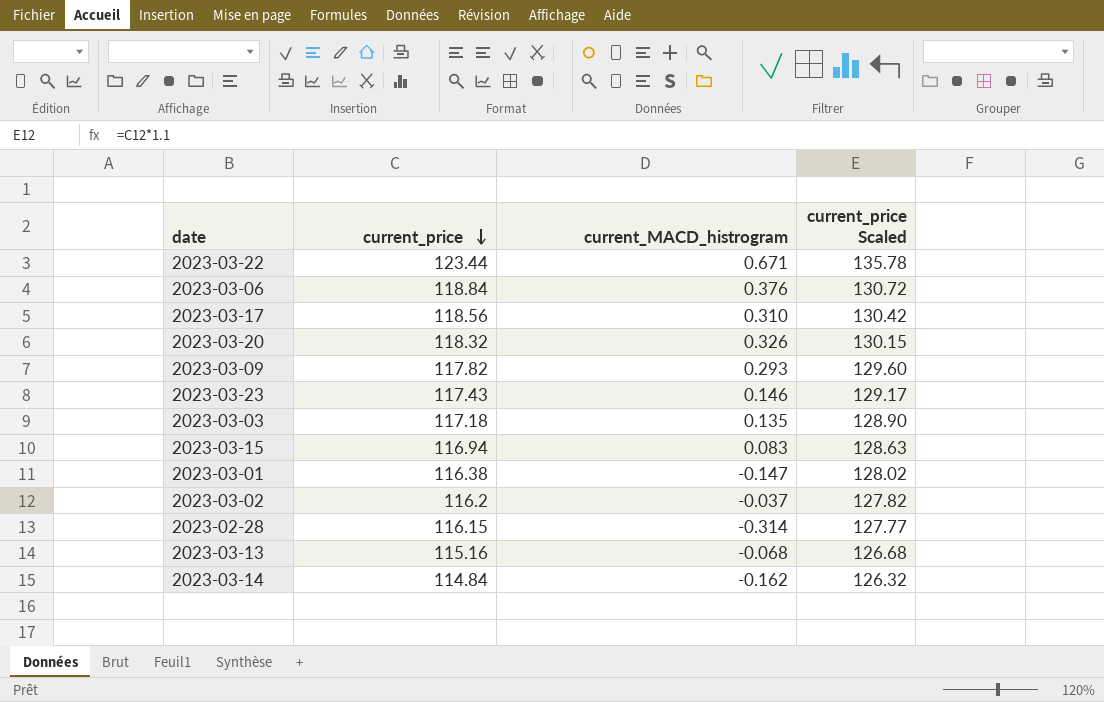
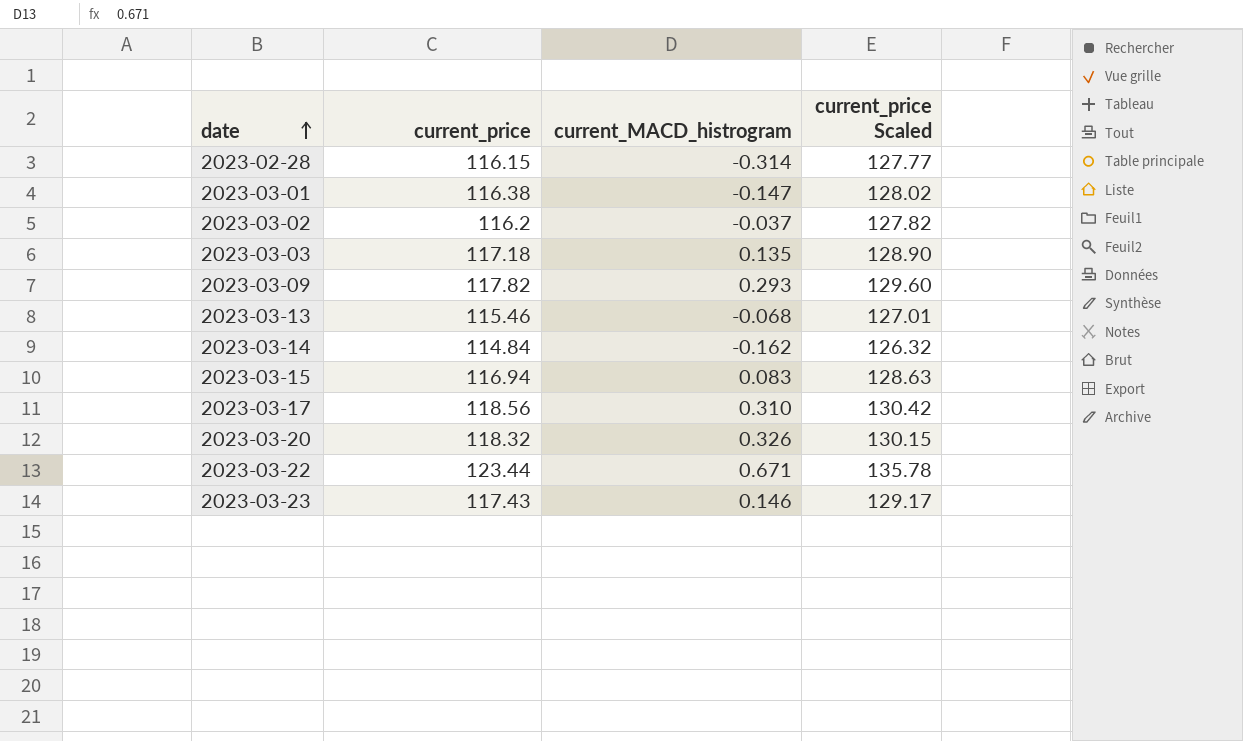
row order: current_price descending -> date ascending
row 2023-03-06: 118.84 | 0.376 | 130.72 -> none
2023-03-13 | current_price: 115.16 -> 115.46
2023-03-13 | current_price Scaled: 126.68 -> 127.01

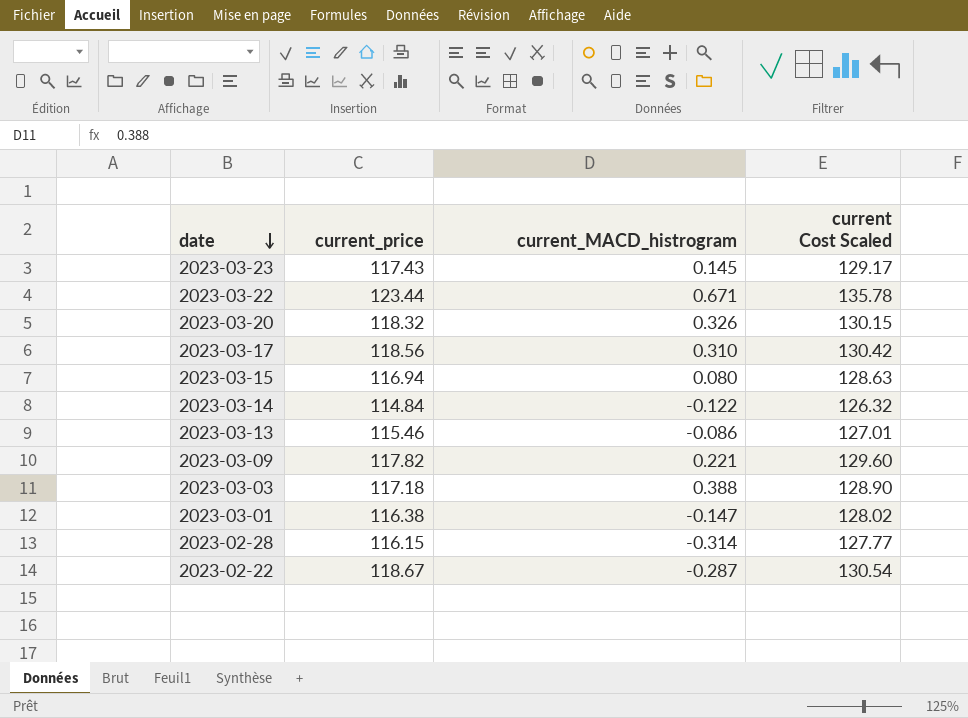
row order: date ascending -> date descending
column name: current_price Scaled -> current Cost Scaled
row 2023-03-02: 116.2 | -0.037 | 127.82 -> none
2023-03-23 | current_MACD_histrogram: 0.146 -> 0.145
2023-03-15 | current_MACD_histrogram: 0.083 -> 0.080
2023-03-14 | current_MACD_histrogram: -0.162 -> -0.122
2023-03-13 | current_MACD_histrogram: -0.068 -> -0.086
2023-03-09 | current_MACD_histrogram: 0.293 -> 0.221
2023-03-03 | current_MACD_histrogram: 0.135 -> 0.388
row 2023-02-22: none -> 118.67 | -0.287 | 130.54

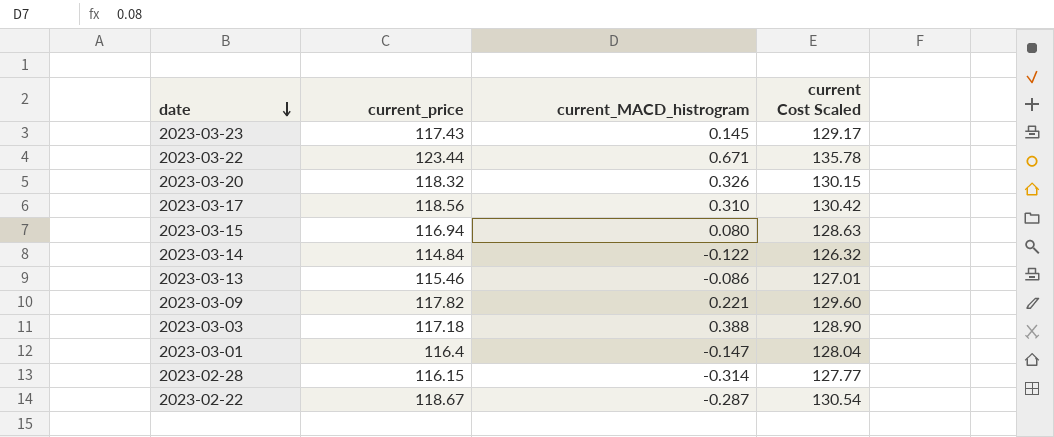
2023-03-01 | current_price: 116.38 -> 116.4
2023-03-01 | current Cost Scaled: 128.02 -> 128.04

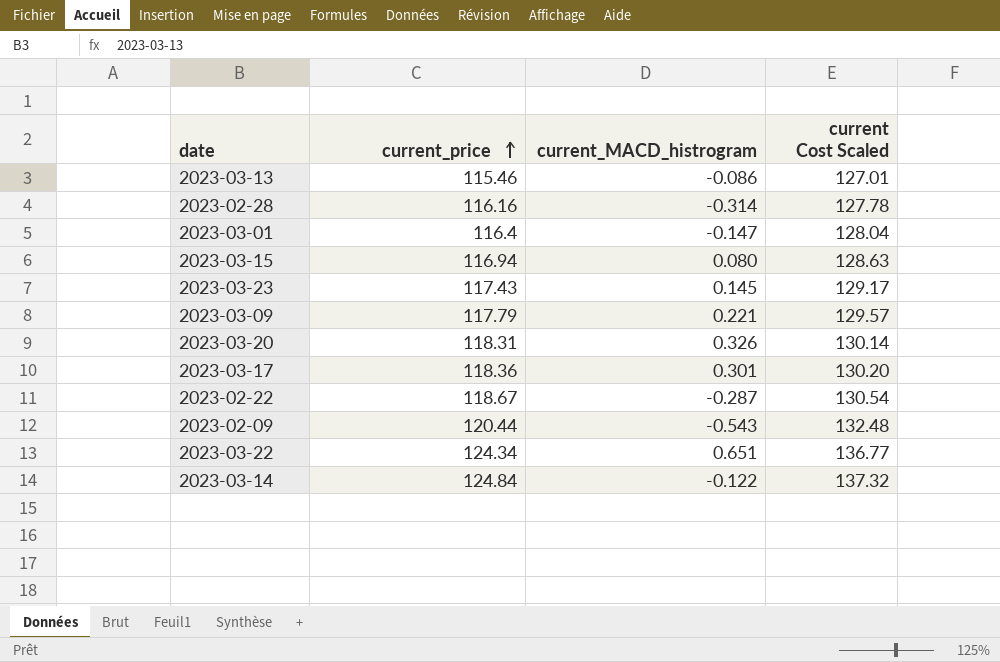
row order: date descending -> current_price ascending
row 2023-03-03: 117.18 | 0.388 | 128.90 -> none
2023-02-28 | current_price: 116.15 -> 116.16
2023-02-28 | current Cost Scaled: 127.77 -> 127.78
2023-03-09 | current_price: 117.82 -> 117.79
2023-03-09 | current Cost Scaled: 129.60 -> 129.57
2023-03-20 | current_price: 118.32 -> 118.31
2023-03-20 | current Cost Scaled: 130.15 -> 130.14
2023-03-17 | current_price: 118.56 -> 118.36
2023-03-17 | current_MACD_histrogram: 0.310 -> 0.301
2023-03-17 | current Cost Scaled: 130.42 -> 130.20
row 2023-02-09: none -> 120.44 | -0.543 | 132.48
2023-03-22 | current_price: 123.44 -> 124.34
2023-03-22 | current_MACD_histrogram: 0.671 -> 0.651
2023-03-22 | current Cost Scaled: 135.78 -> 136.77
2023-03-14 | current_price: 114.84 -> 124.84
2023-03-14 | current Cost Scaled: 126.32 -> 137.32

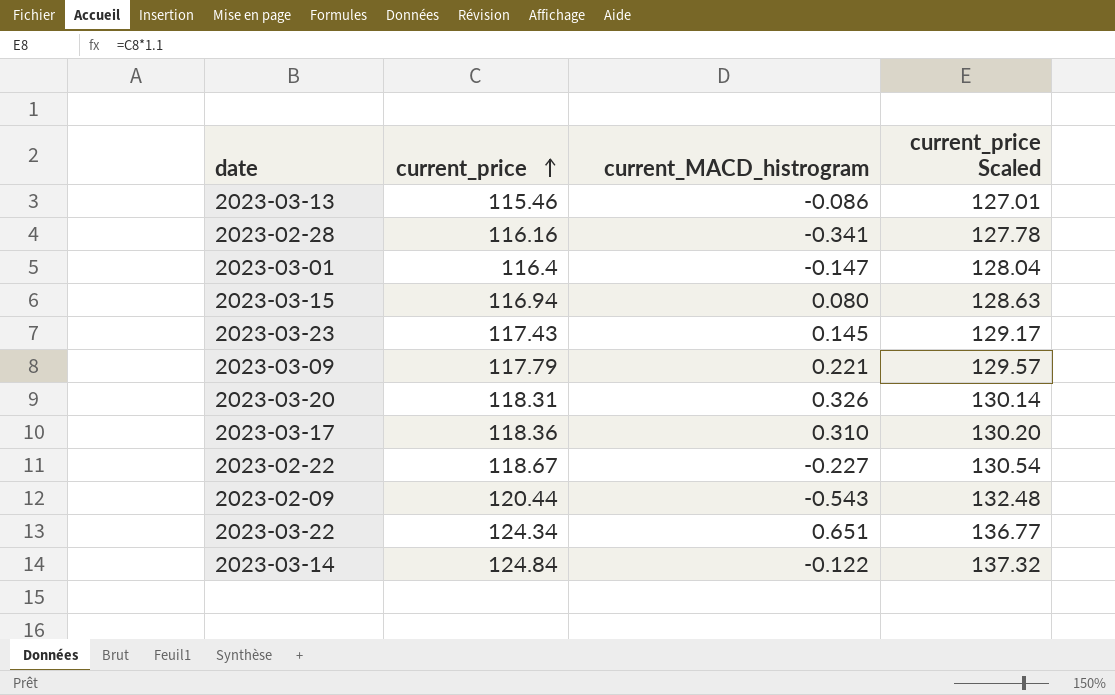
column name: current Cost Scaled -> current_price Scaled
2023-02-28 | current_MACD_histrogram: -0.314 -> -0.341
2023-03-17 | current_MACD_histrogram: 0.301 -> 0.310
2023-02-22 | current_MACD_histrogram: -0.287 -> -0.227

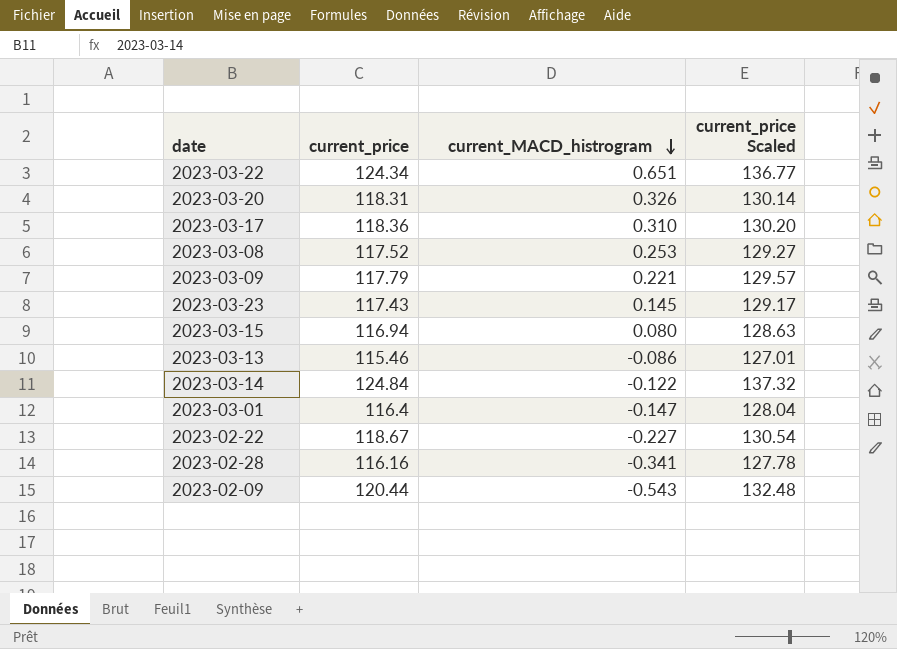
row order: current_price ascending -> current_MACD_histrogram descending
row 2023-03-08: none -> 117.52 | 0.253 | 129.27

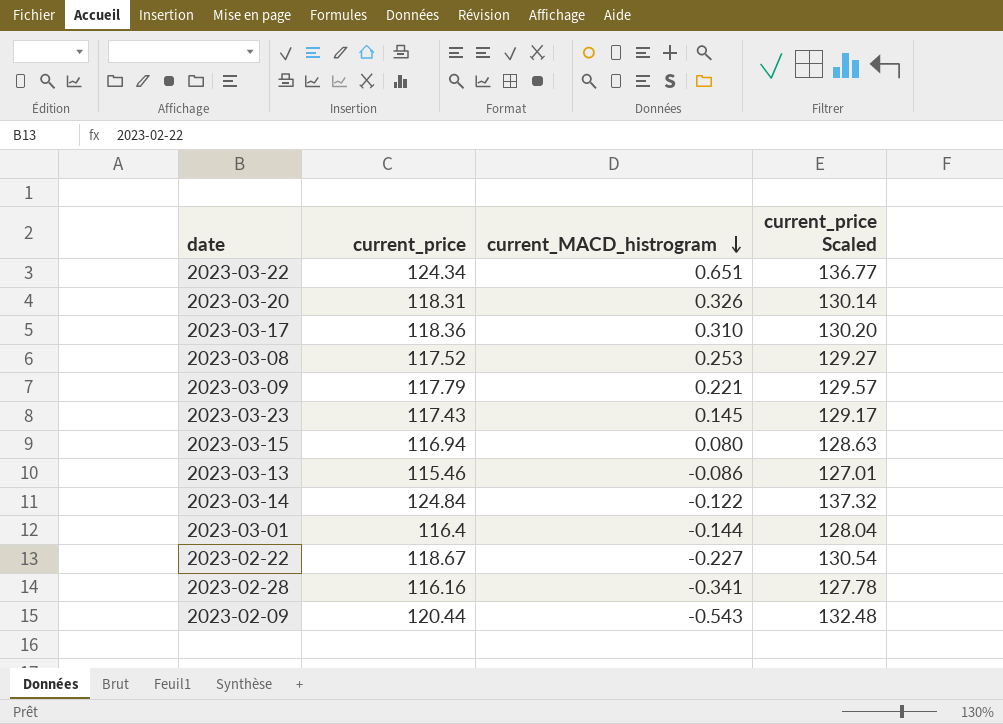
2023-03-01 | current_MACD_histrogram: -0.147 -> -0.144

